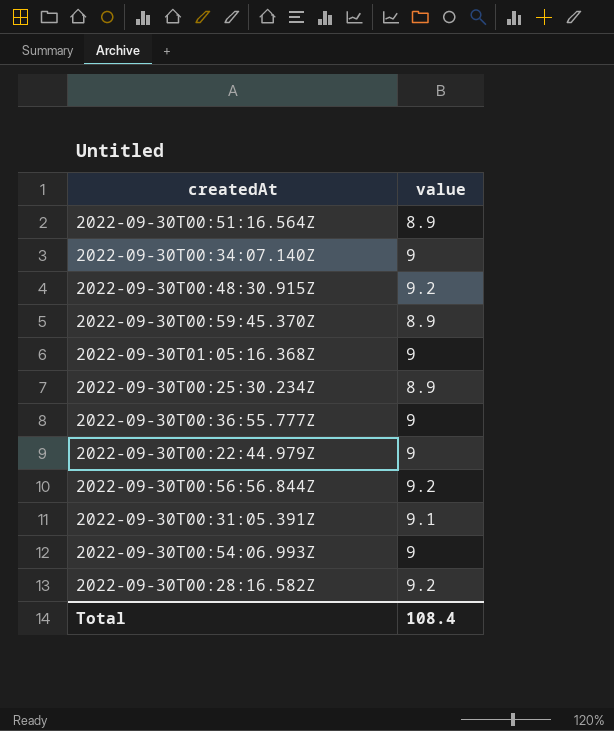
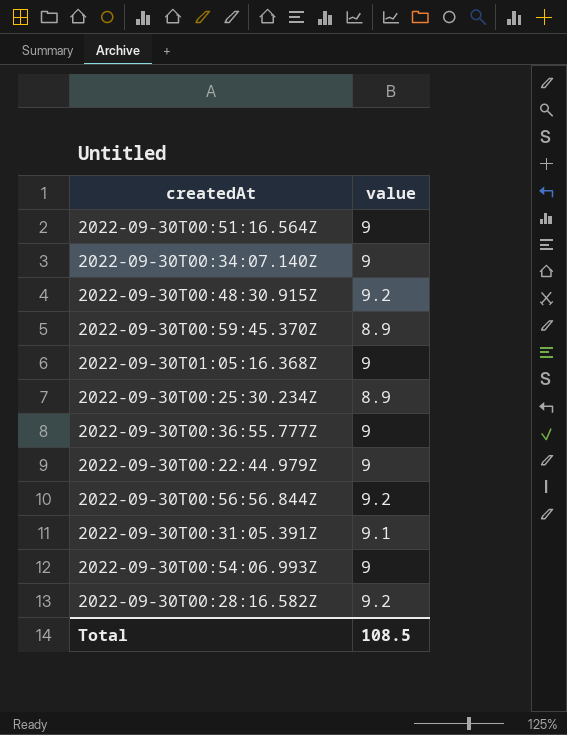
2022-09-30T00:51:16.564Z | value: 8.9 -> 9
Total | value: 108.4 -> 108.5

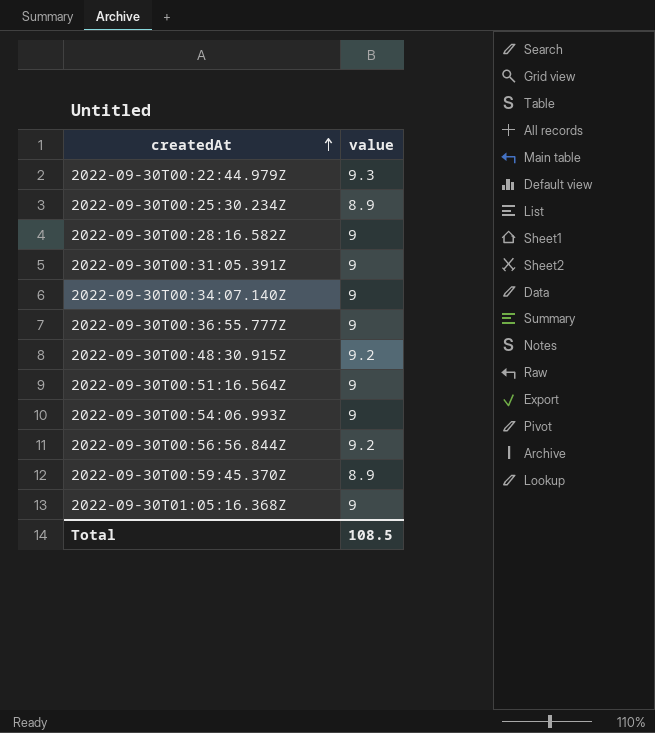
row order: none -> createdAt ascending
2022-09-30T00:22:44.979Z | value: 9 -> 9.3
2022-09-30T00:28:16.582Z | value: 9.2 -> 9
2022-09-30T00:31:05.391Z | value: 9.1 -> 9

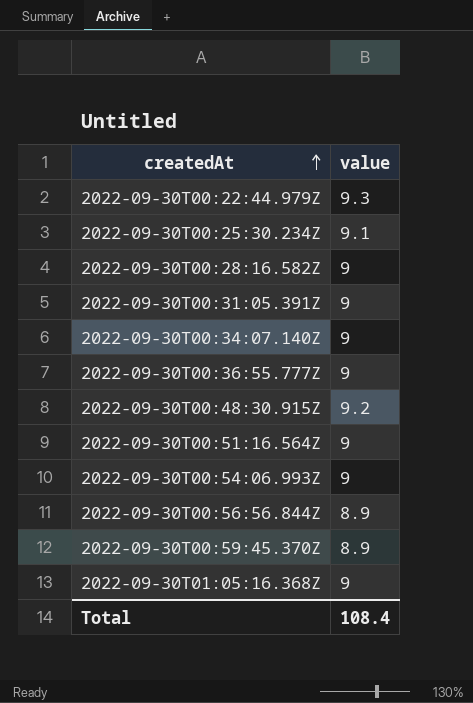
2022-09-30T00:25:30.234Z | value: 8.9 -> 9.1
2022-09-30T00:56:56.844Z | value: 9.2 -> 8.9
Total | value: 108.5 -> 108.4

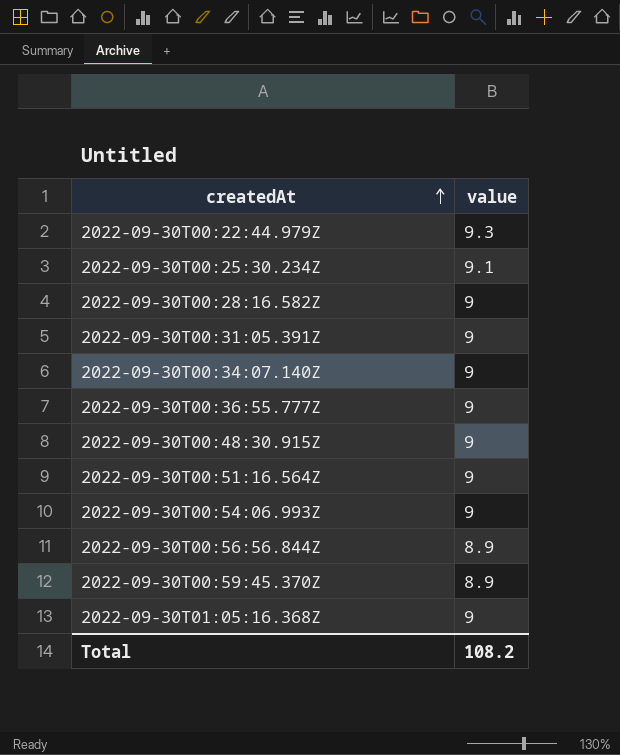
2022-09-30T00:48:30.915Z | value: 9.2 -> 9
Total | value: 108.4 -> 108.2

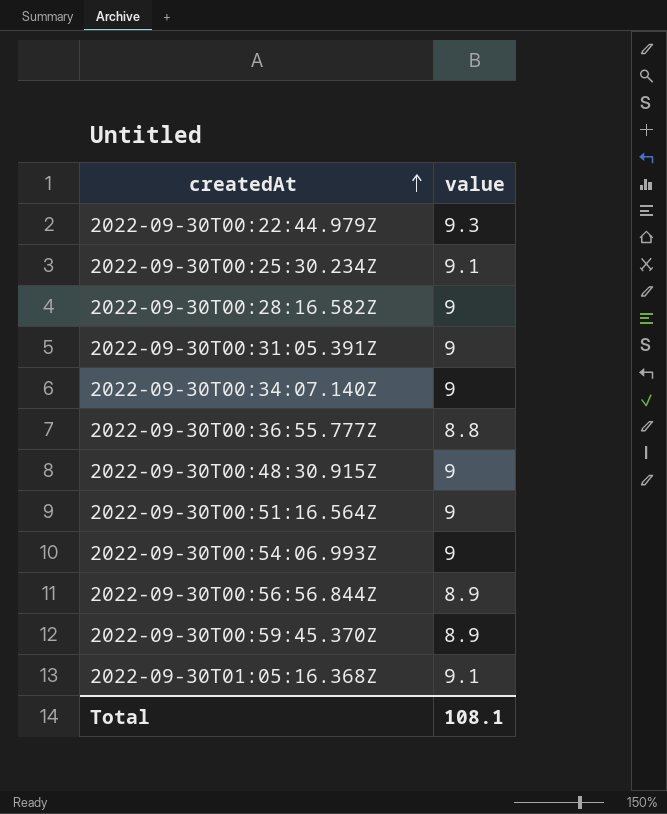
2022-09-30T00:36:55.777Z | value: 9 -> 8.8
2022-09-30T01:05:16.368Z | value: 9 -> 9.1
Total | value: 108.2 -> 108.1

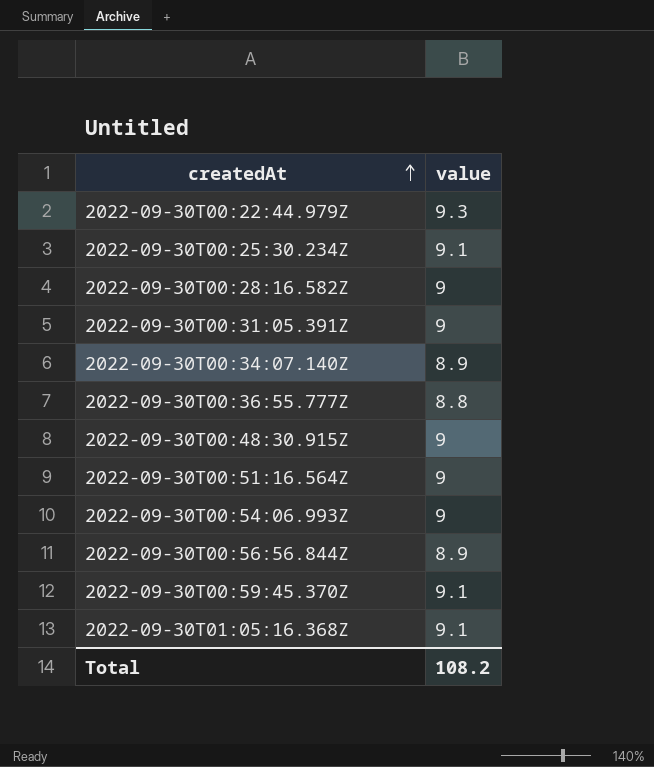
2022-09-30T00:34:07.140Z | value: 9 -> 8.9
2022-09-30T00:59:45.370Z | value: 8.9 -> 9.1
Total | value: 108.1 -> 108.2

